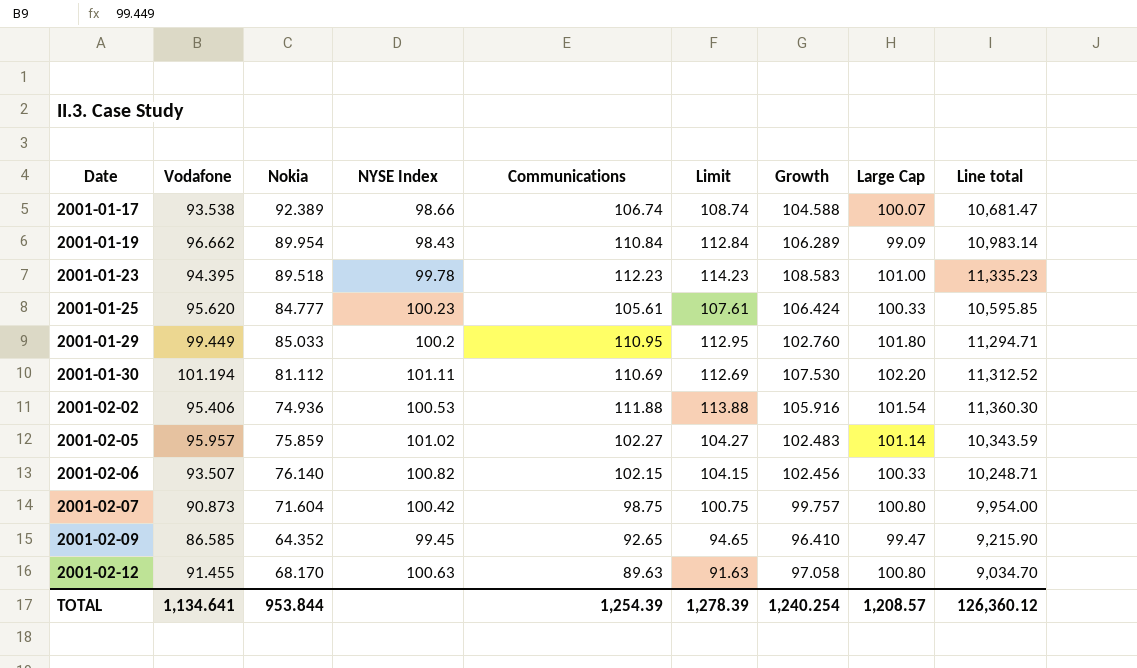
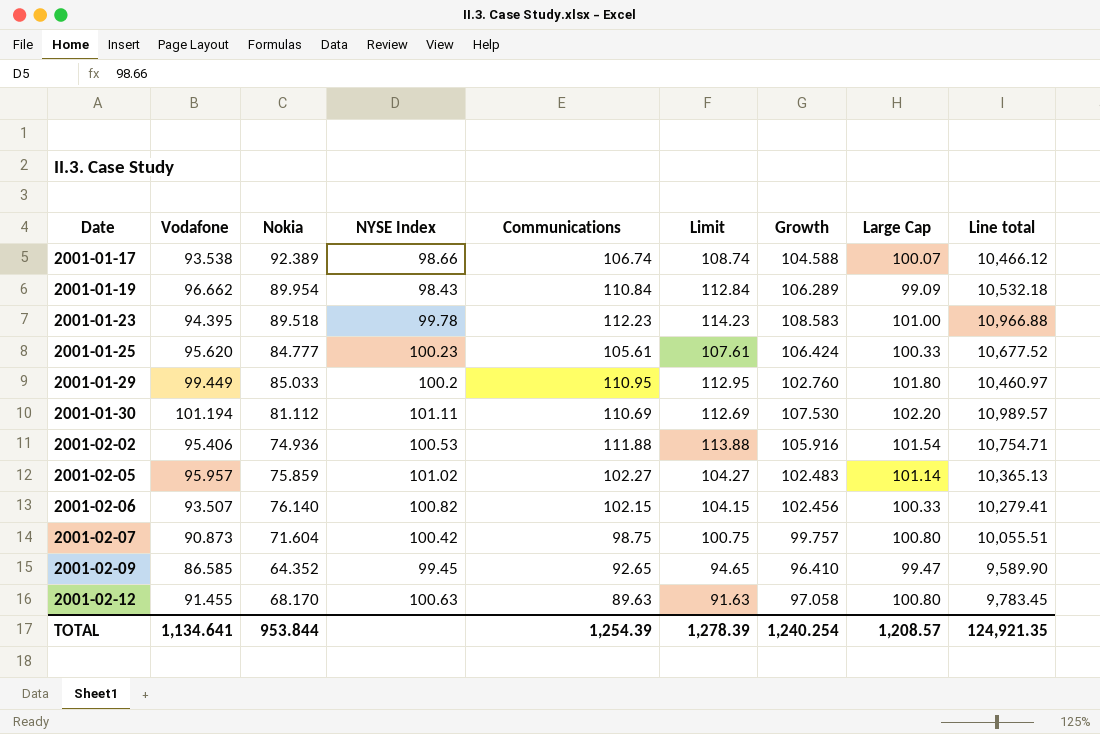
column Line total | formula: [Communications] * [Large Cap] -> [Growth] * [Large Cap]
TOTAL | Line total: 126,360.12 -> 124,921.35

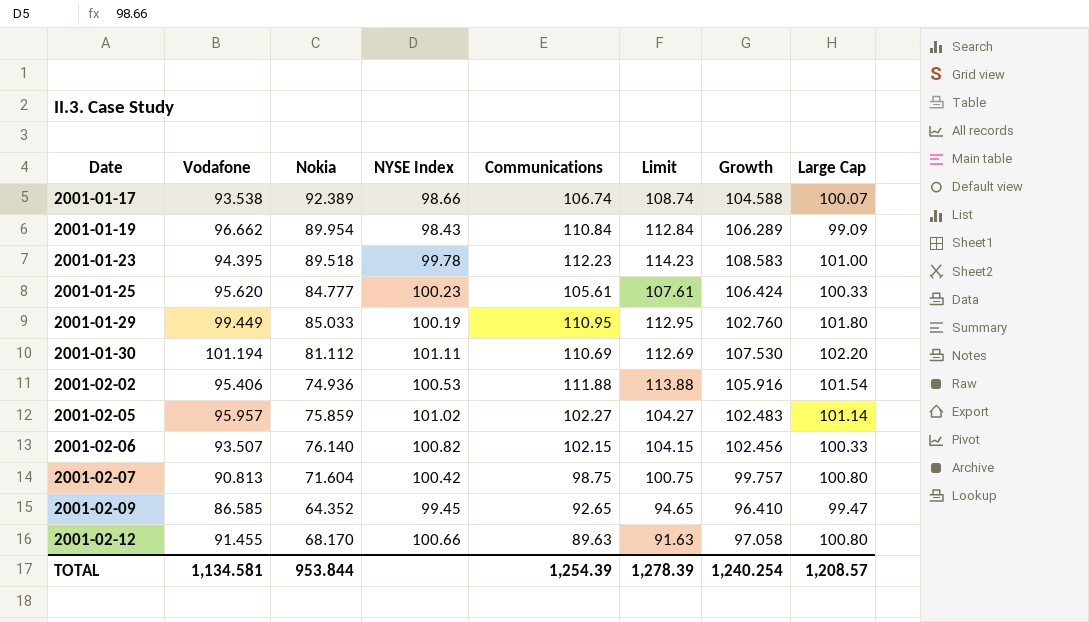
column Line total | formula: [Growth] * [Large Cap] -> none
2001-01-29 | NYSE Index: 100.2 -> 100.19
2001-02-07 | Vodafone: 90.873 -> 90.813
2001-02-12 | NYSE Index: 100.63 -> 100.66
TOTAL | Vodafone: 1,134.641 -> 1,134.581

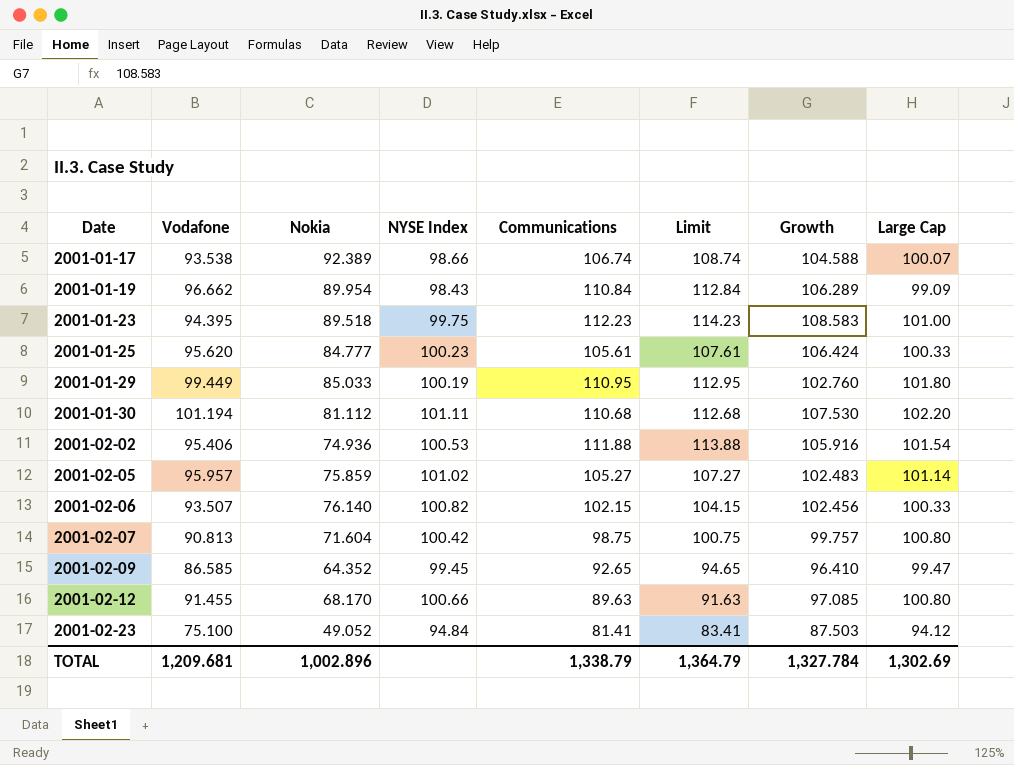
2001-01-23 | NYSE Index: 99.78 -> 99.75
2001-01-30 | Communications: 110.69 -> 110.68
2001-01-30 | Limit: 112.69 -> 112.68
2001-02-05 | Communications: 102.27 -> 105.27
2001-02-05 | Limit: 104.27 -> 107.27
2001-02-12 | Growth: 97.058 -> 97.085
row 2001-02-23: none -> 75.100 | 49.052 | 94.84 | 81.41 | 83.41 | 87.503 | 94.12
TOTAL | Vodafone: 1,134.581 -> 1,209.681
TOTAL | Nokia: 953.844 -> 1,002.896
TOTAL | Communications: 1,254.39 -> 1,338.79
TOTAL | Limit: 1,278.39 -> 1,364.79
TOTAL | Growth: 1,240.254 -> 1,327.784
TOTAL | Large Cap: 1,208.57 -> 1,302.69

